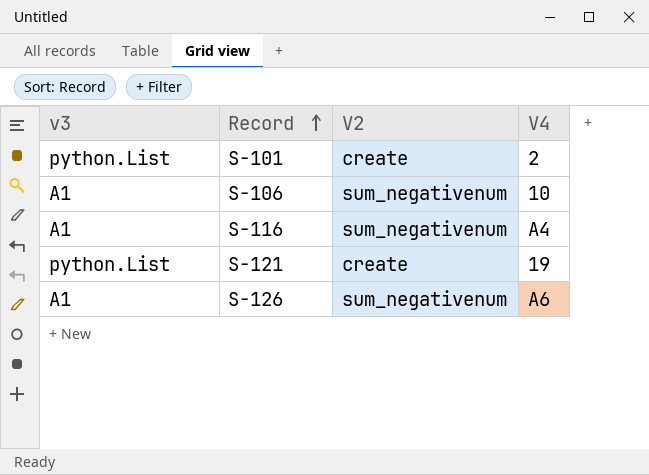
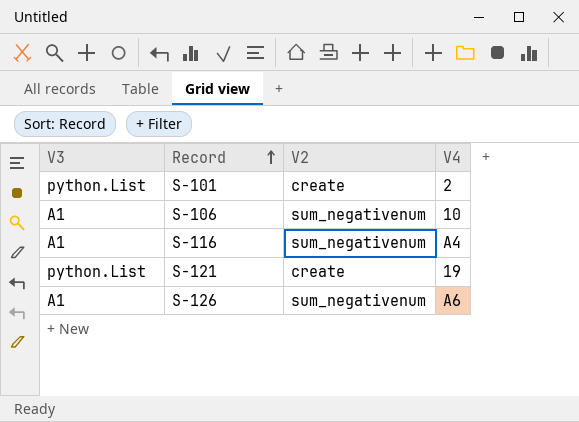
column name: v3 -> V3

